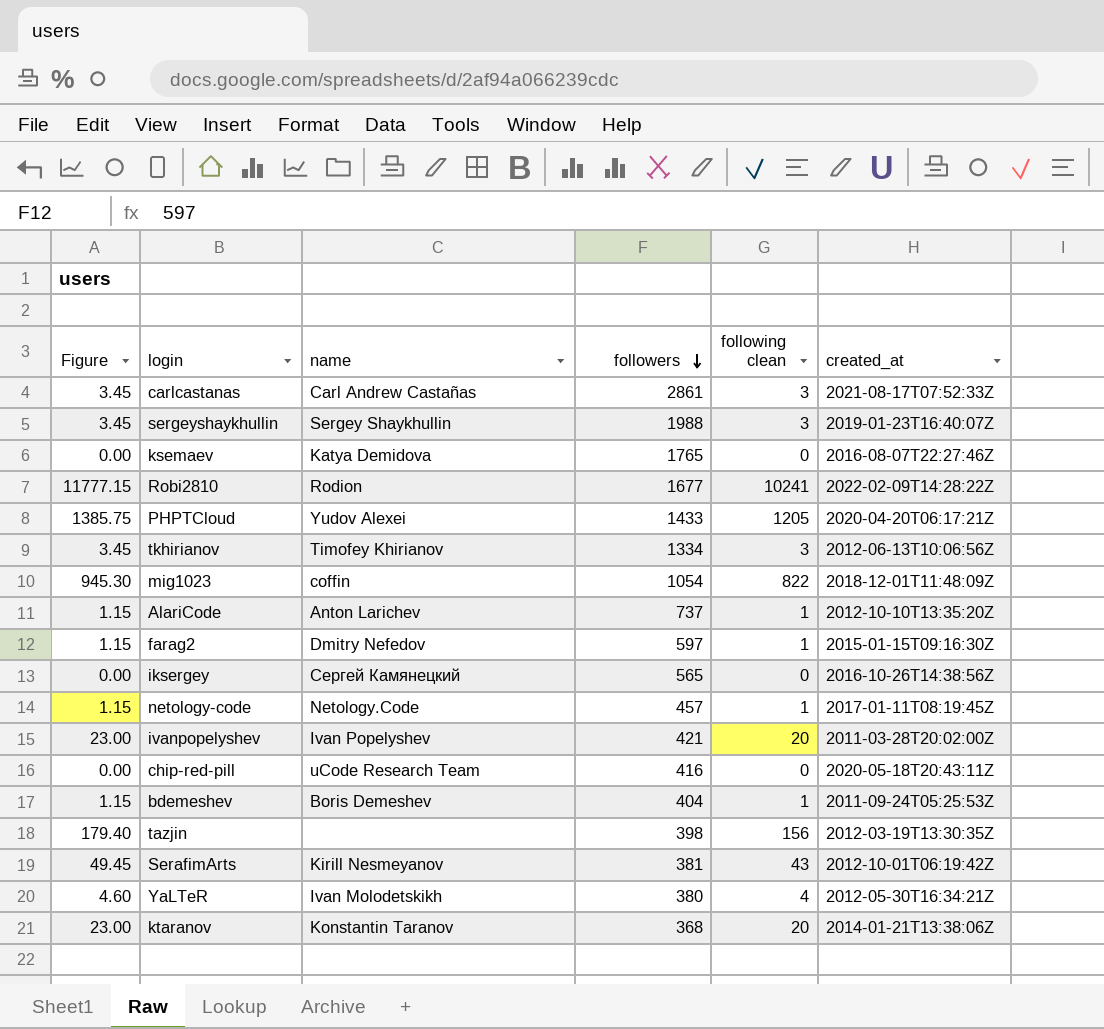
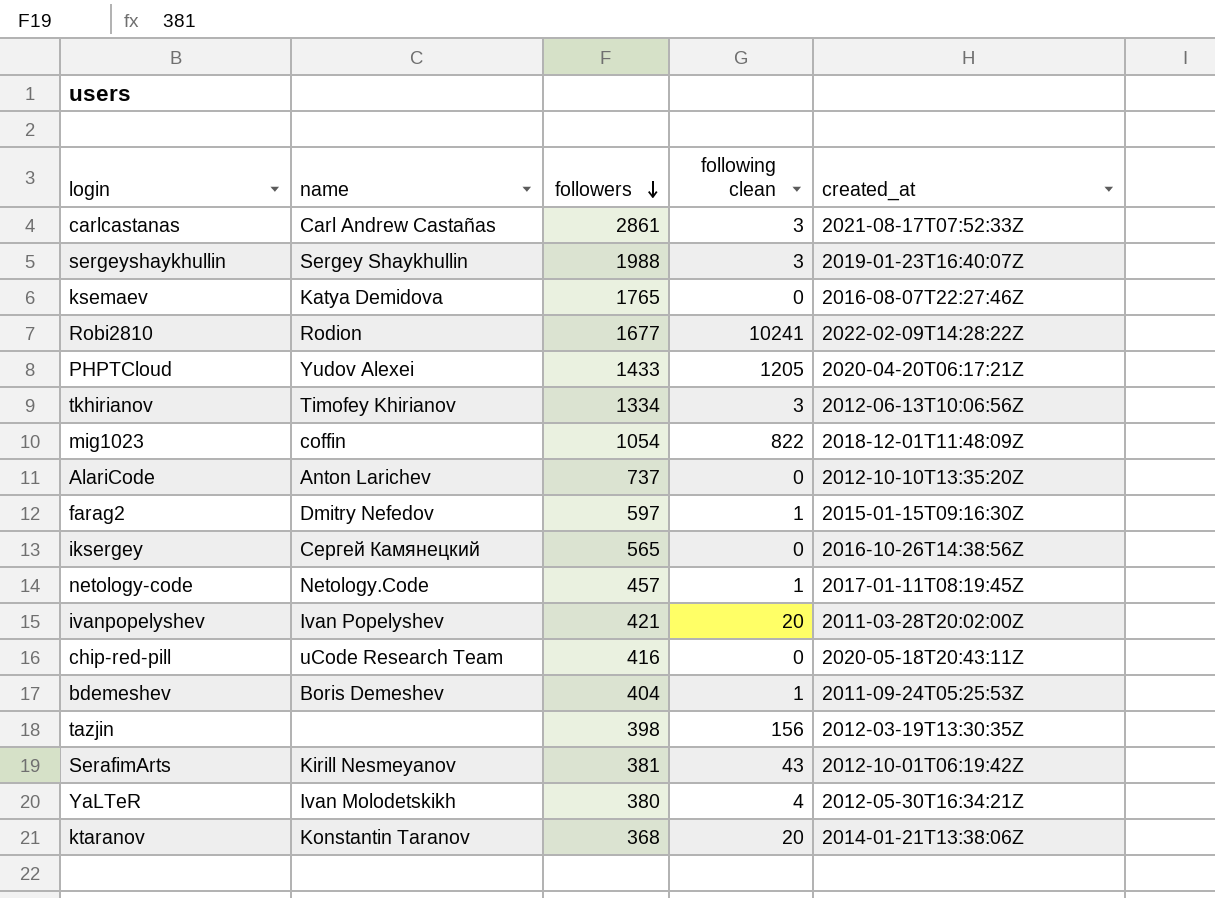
column Figure | formula: [following clean] * 1.15 -> none
AlariCode | following clean: 1 -> 0

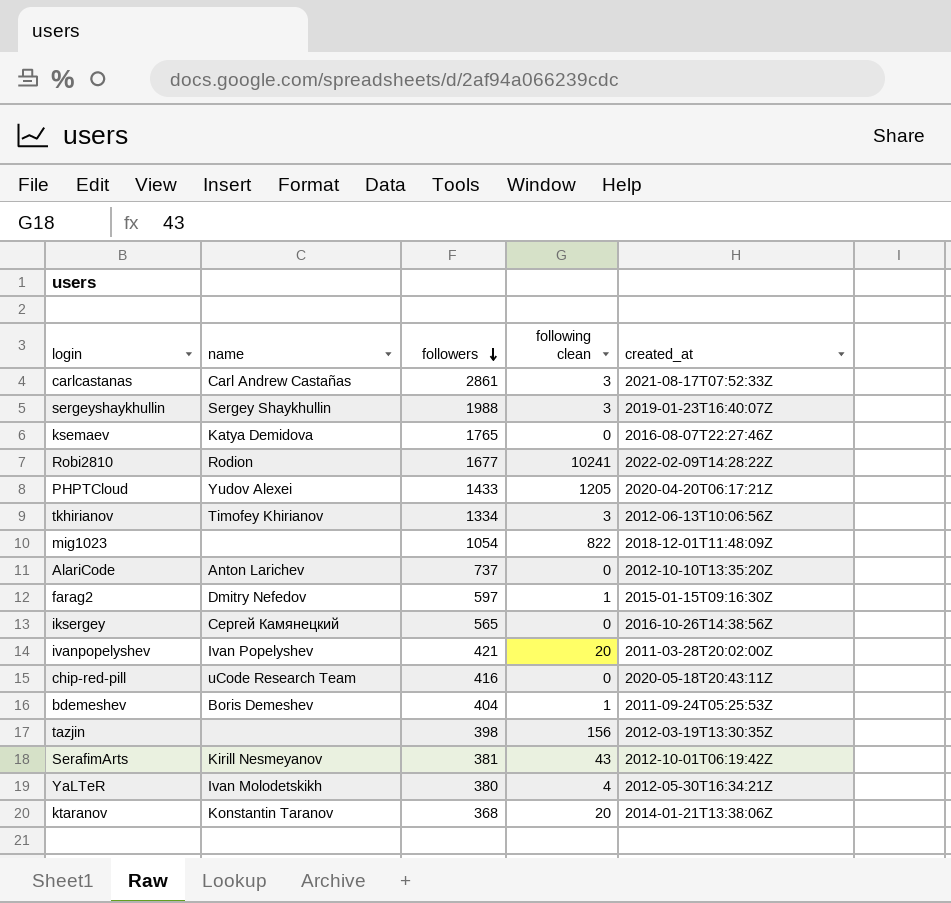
row netology-code: Netology.Code | 457 | 1 | 2017-01-11T08:19:45Z -> none
mig1023 | name: coffin -> none

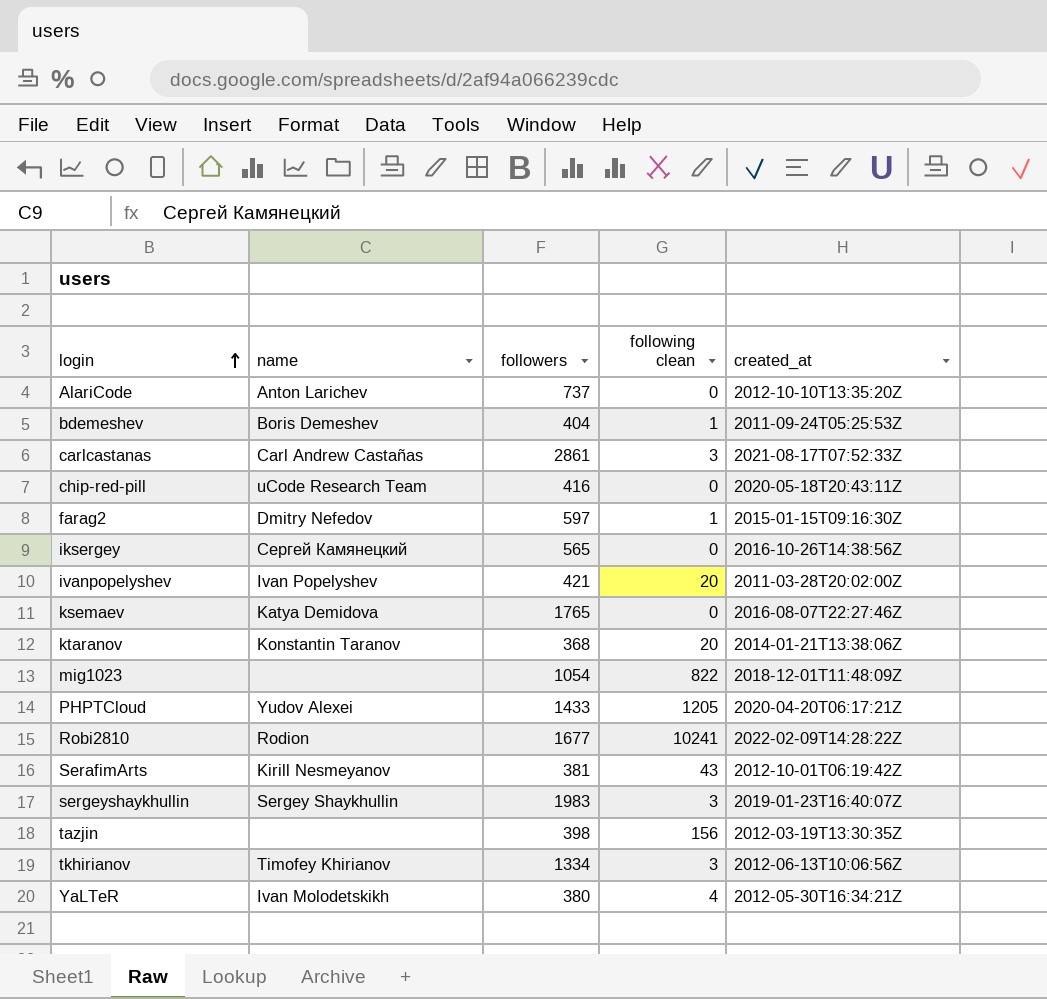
row order: followers descending -> login ascending
sergeyshaykhullin | followers: 1988 -> 1983

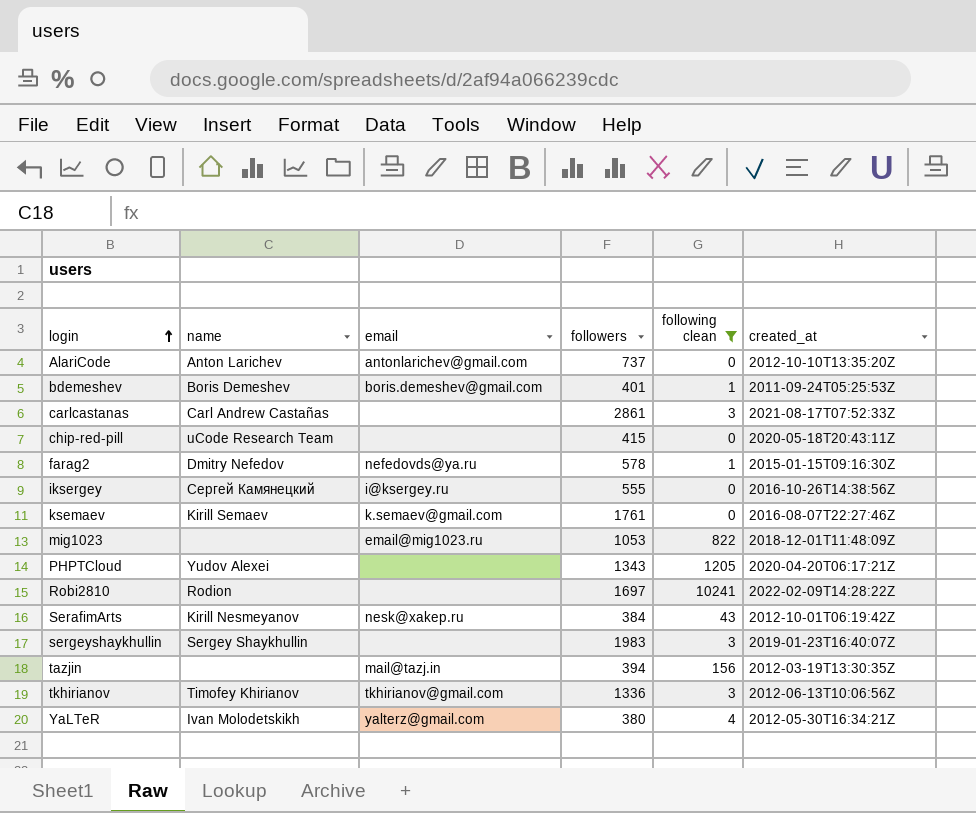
filter: none -> following clean != 20
column email | position: none -> 3
bdemeshev | followers: 404 -> 401
chip-red-pill | followers: 416 -> 415
farag2 | followers: 597 -> 578
iksergey | followers: 565 -> 555
ksemaev | name: Katya Demidova -> Kirill Semaev
ksemaev | followers: 1765 -> 1761
mig1023 | followers: 1054 -> 1053
PHPTCloud | followers: 1433 -> 1343
Robi2810 | followers: 1677 -> 1697
SerafimArts | followers: 381 -> 384
tazjin | followers: 398 -> 394
tkhirianov | followers: 1334 -> 1336

